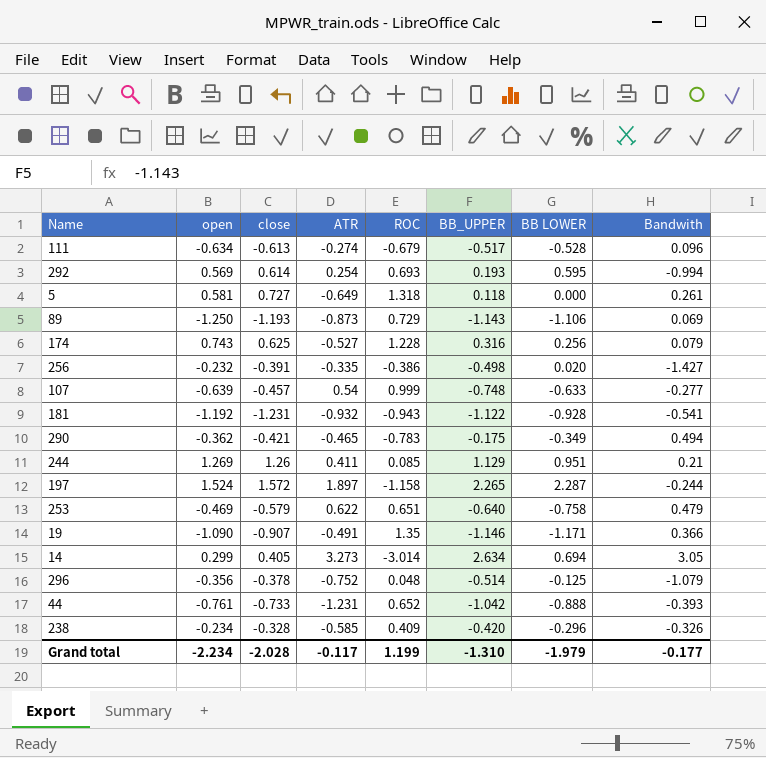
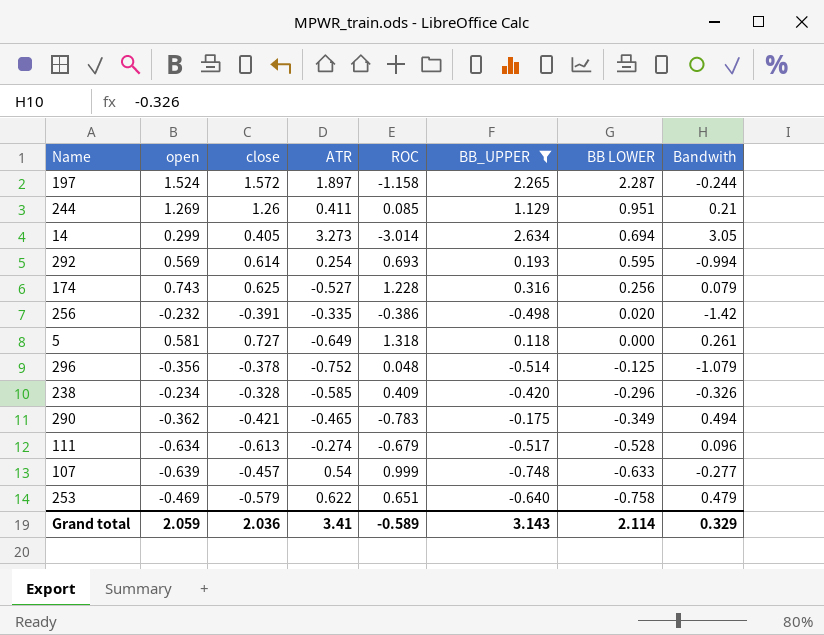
filter: none -> BB_UPPER >= -0.748
row order: none -> BB LOWER descending
256 | Bandwith: -1.427 -> -1.42
Grand total | open: -2.234 -> 2.059
Grand total | close: -2.028 -> 2.036
Grand total | ATR: -0.117 -> 3.41
Grand total | ROC: 1.199 -> -0.589
Grand total | BB_UPPER: -1.310 -> 3.143
Grand total | BB LOWER: -1.979 -> 2.114
Grand total | Bandwith: -0.177 -> 0.329

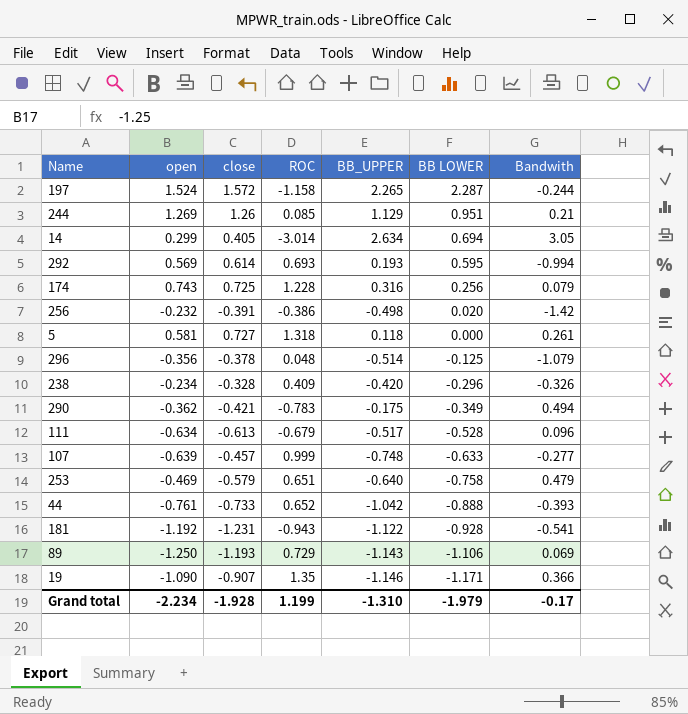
filter: BB_UPPER >= -0.748 -> none
column ATR | position: 4 -> none
174 | close: 0.625 -> 0.725
Grand total | open: 2.059 -> -2.234
Grand total | close: 2.036 -> -1.928
Grand total | ROC: -0.589 -> 1.199
Grand total | BB_UPPER: 3.143 -> -1.310
Grand total | BB LOWER: 2.114 -> -1.979
Grand total | Bandwith: 0.329 -> -0.17

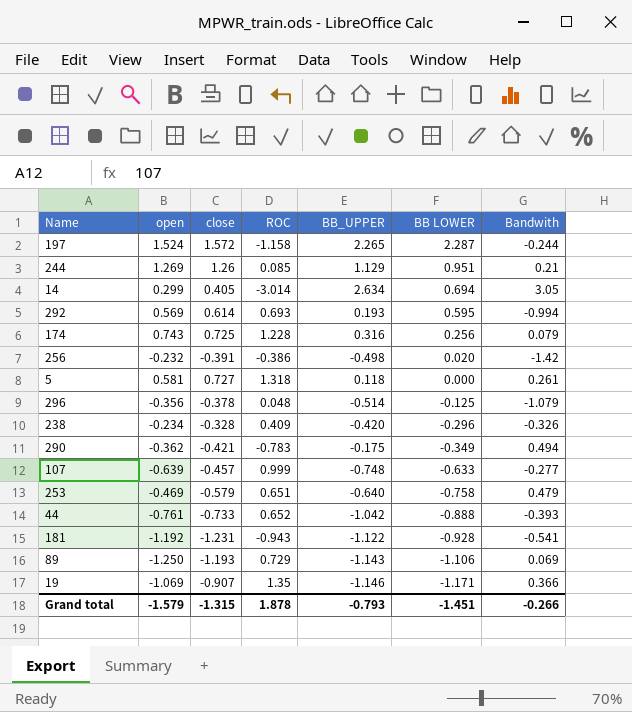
row 111: -0.634 | -0.613 | -0.679 | -0.517 | -0.528 | 0.096 -> none
19 | open: -1.090 -> -1.069
Grand total | open: -2.234 -> -1.579
Grand total | close: -1.928 -> -1.315
Grand total | ROC: 1.199 -> 1.878
Grand total | BB_UPPER: -1.310 -> -0.793
Grand total | BB LOWER: -1.979 -> -1.451
Grand total | Bandwith: -0.17 -> -0.266

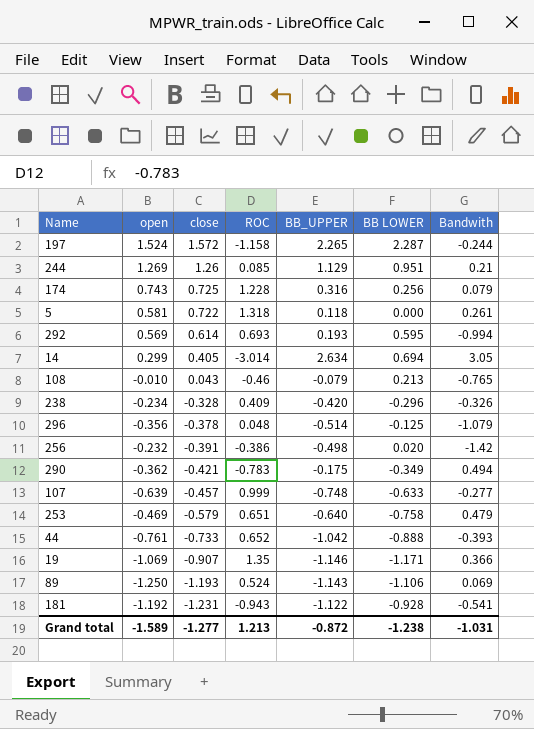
row order: BB LOWER descending -> close descending
5 | close: 0.727 -> 0.722
row 108: none -> -0.010 | 0.043 | -0.46 | -0.079 | 0.213 | -0.765
89 | ROC: 0.729 -> 0.524
Grand total | open: -1.579 -> -1.589
Grand total | close: -1.315 -> -1.277
Grand total | ROC: 1.878 -> 1.213
Grand total | BB_UPPER: -0.793 -> -0.872
Grand total | BB LOWER: -1.451 -> -1.238
Grand total | Bandwith: -0.266 -> -1.031

